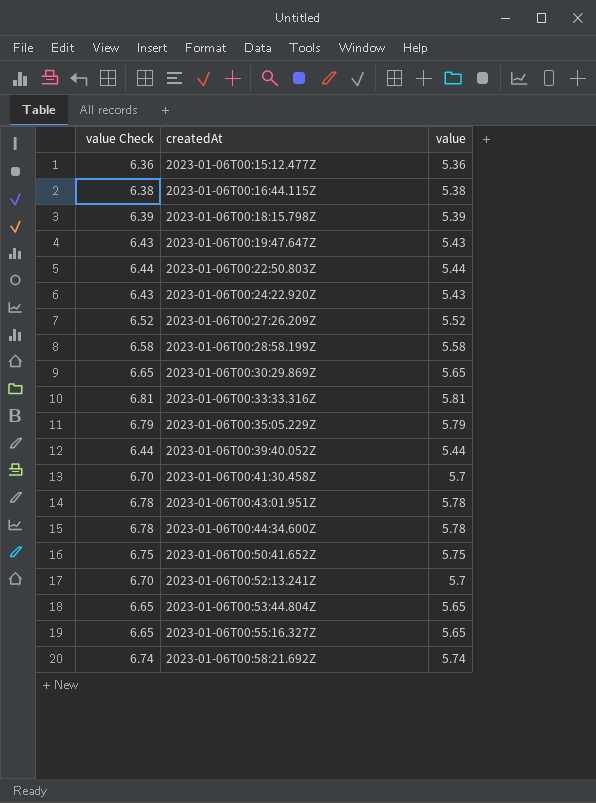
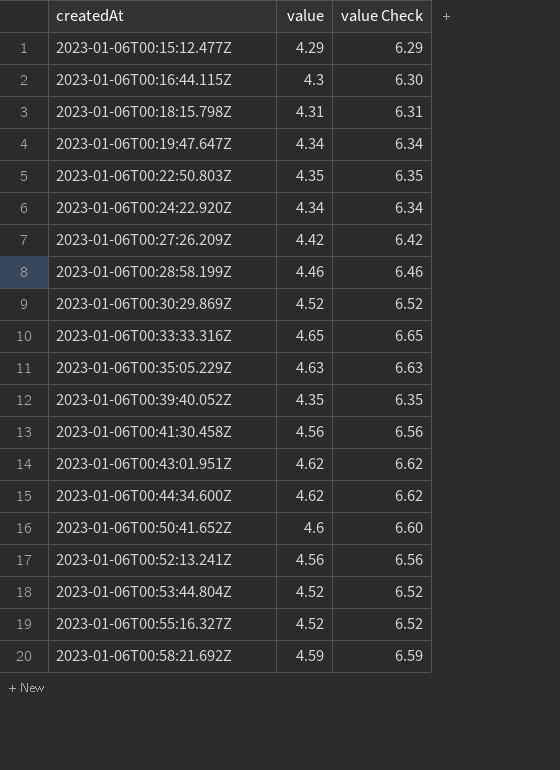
column value Check | formula: [value] + 1 -> [value] + 2
column value Check | position: 1 -> 3
2023-01-06T00:15:12.477Z | value: 5.36 -> 4.29
2023-01-06T00:16:44.115Z | value: 5.38 -> 4.3
2023-01-06T00:18:15.798Z | value: 5.39 -> 4.31
2023-01-06T00:19:47.647Z | value: 5.43 -> 4.34
2023-01-06T00:22:50.803Z | value: 5.44 -> 4.35
2023-01-06T00:24:22.920Z | value: 5.43 -> 4.34
2023-01-06T00:27:26.209Z | value: 5.52 -> 4.42
2023-01-06T00:28:58.199Z | value: 5.58 -> 4.46
2023-01-06T00:30:29.869Z | value: 5.65 -> 4.52
2023-01-06T00:33:33.316Z | value: 5.81 -> 4.65
2023-01-06T00:35:05.229Z | value: 5.79 -> 4.63
2023-01-06T00:39:40.052Z | value: 5.44 -> 4.35
2023-01-06T00:41:30.458Z | value: 5.7 -> 4.56
2023-01-06T00:43:01.951Z | value: 5.78 -> 4.62
2023-01-06T00:44:34.600Z | value: 5.78 -> 4.62
2023-01-06T00:50:41.652Z | value: 5.75 -> 4.6
2023-01-06T00:52:13.241Z | value: 5.7 -> 4.56
2023-01-06T00:53:44.804Z | value: 5.65 -> 4.52
2023-01-06T00:55:16.327Z | value: 5.65 -> 4.52
2023-01-06T00:58:21.692Z | value: 5.74 -> 4.59

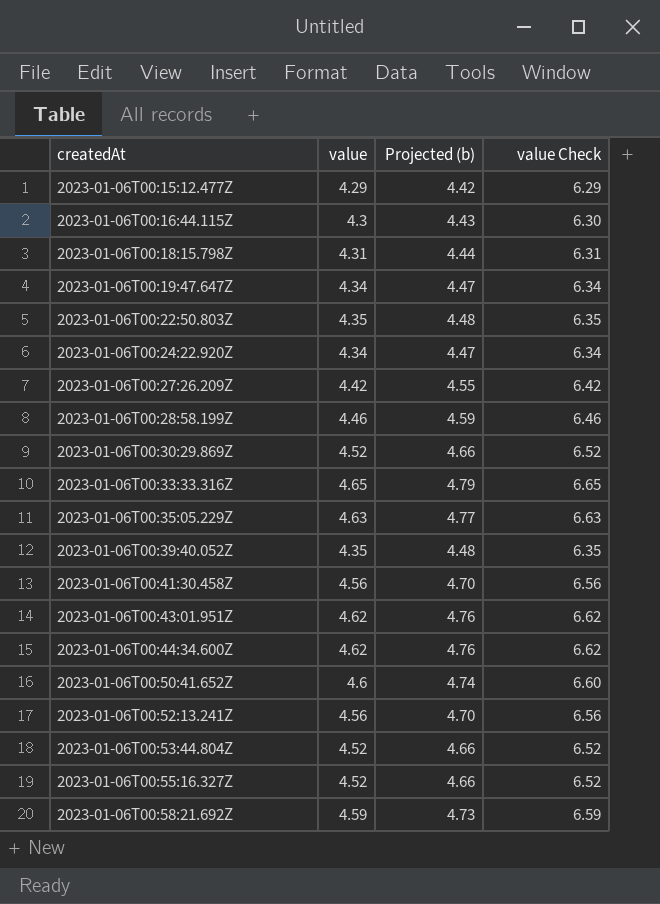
column Projected (b) | formula: none -> [value] * 1.03

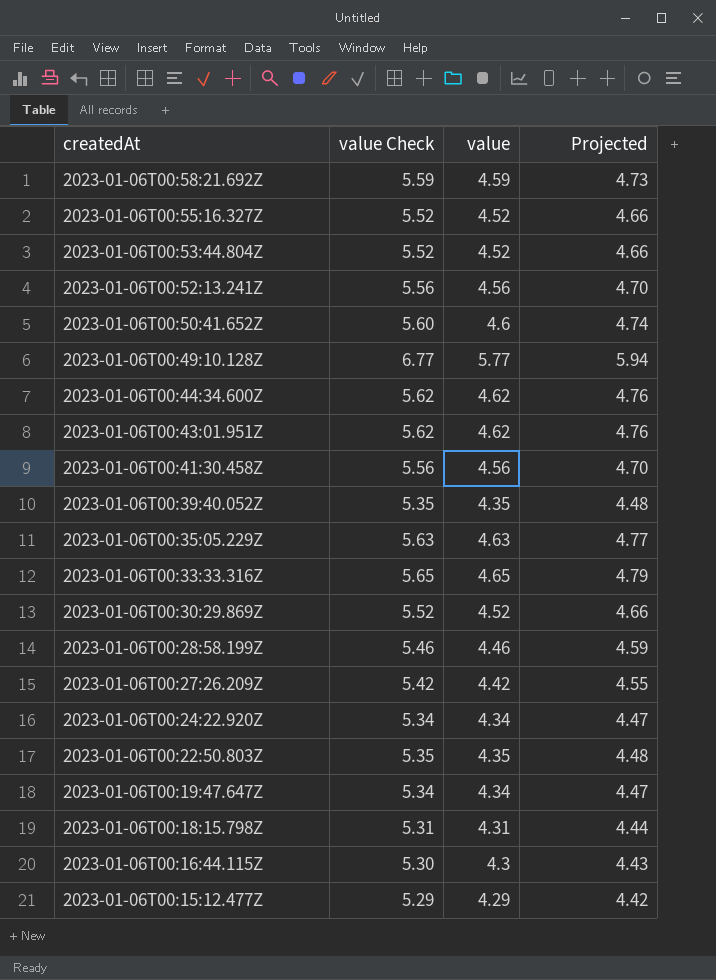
row order: createdAt ascending -> createdAt descending
column value Check | formula: [value] + 2 -> [value] + 1
column value Check | position: 4 -> 2
column name: Projected (b) -> Projected
row 2023-01-06T00:49:10.128Z: none -> 6.77 | 5.77 | 5.94

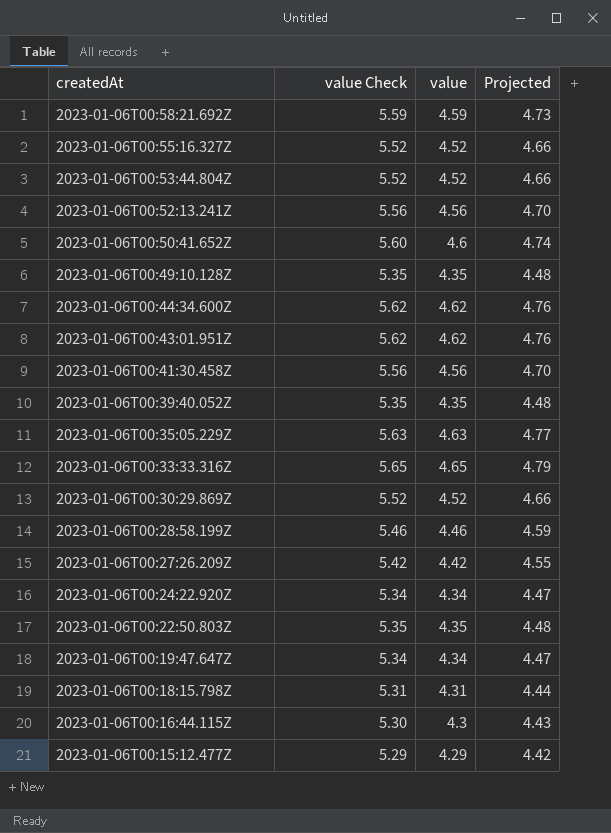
2023-01-06T00:49:10.128Z | value Check: 6.77 -> 5.35
2023-01-06T00:49:10.128Z | value: 5.77 -> 4.35
2023-01-06T00:49:10.128Z | Projected: 5.94 -> 4.48

